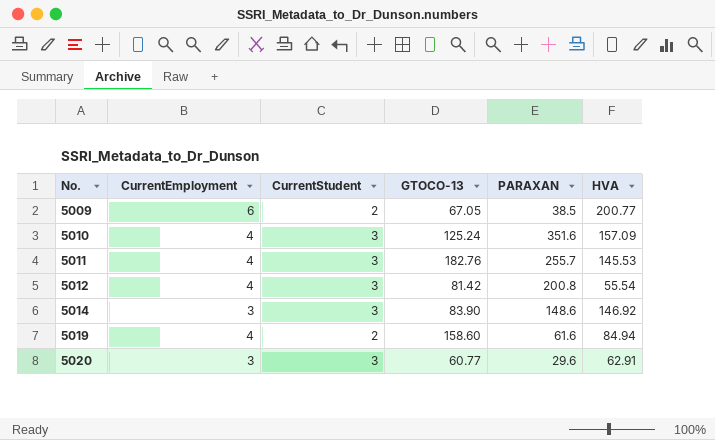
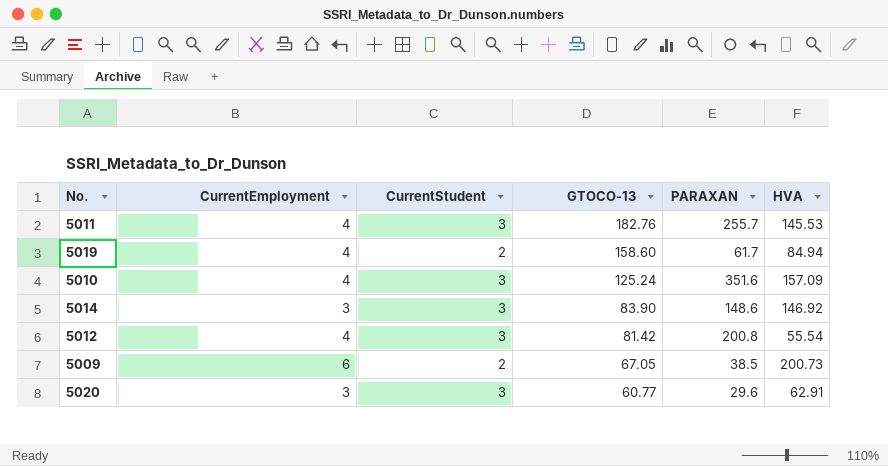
row order: No. ascending -> GTOCO-13 descending
5019 | PARAXAN: 61.6 -> 61.7
5009 | HVA: 200.77 -> 200.73

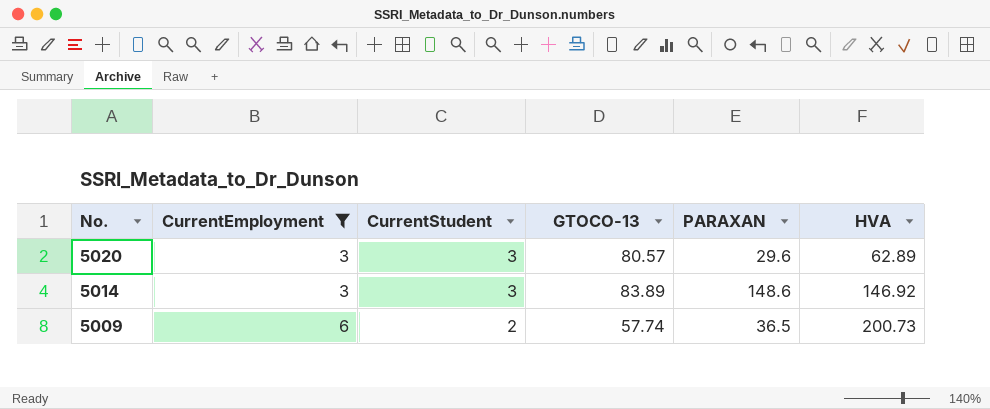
filter: none -> CurrentEmployment != 4
row order: GTOCO-13 descending -> No. descending
5020 | GTOCO-13: 60.77 -> 80.57
5020 | HVA: 62.91 -> 62.89
5014 | GTOCO-13: 83.90 -> 83.89
5009 | GTOCO-13: 67.05 -> 57.74
5009 | PARAXAN: 38.5 -> 36.5

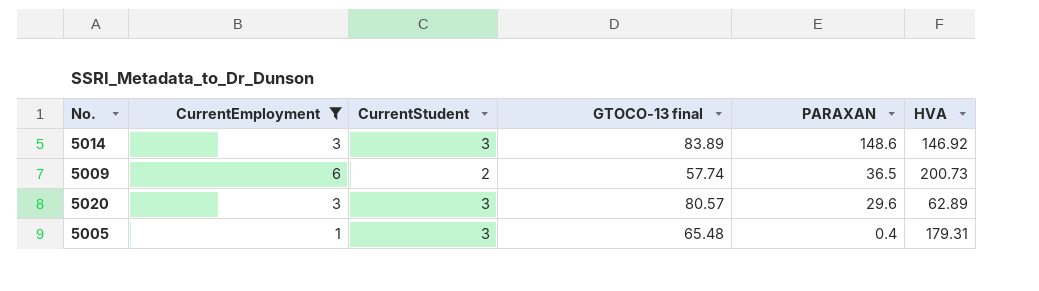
row order: No. descending -> PARAXAN descending
column name: GTOCO-13 -> GTOCO-13 final
row 5005: none -> 1 | 3 | 65.48 | 0.4 | 179.31

